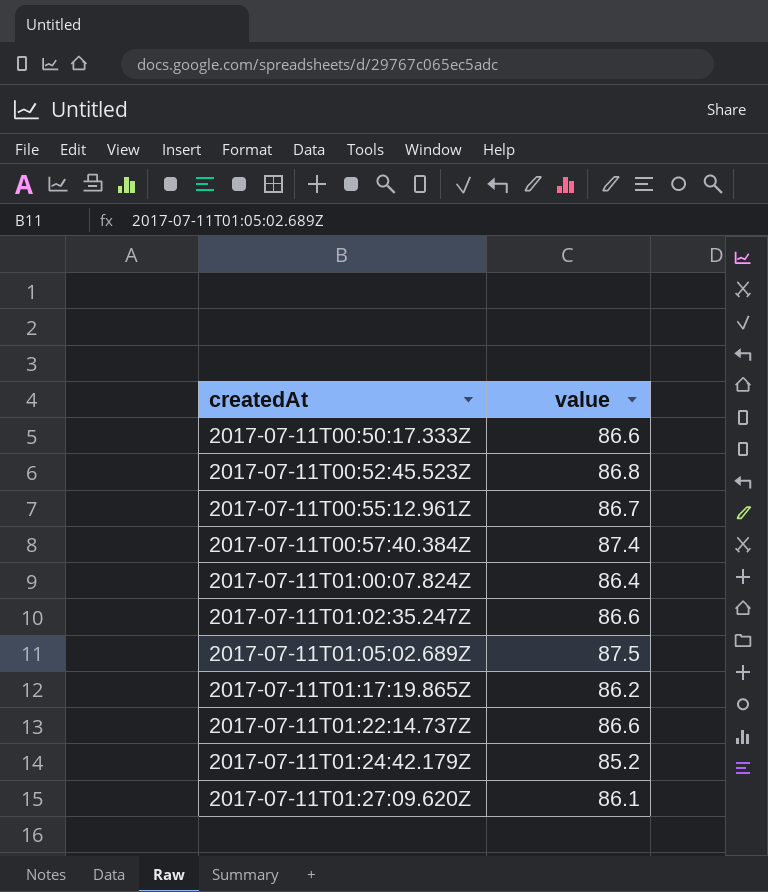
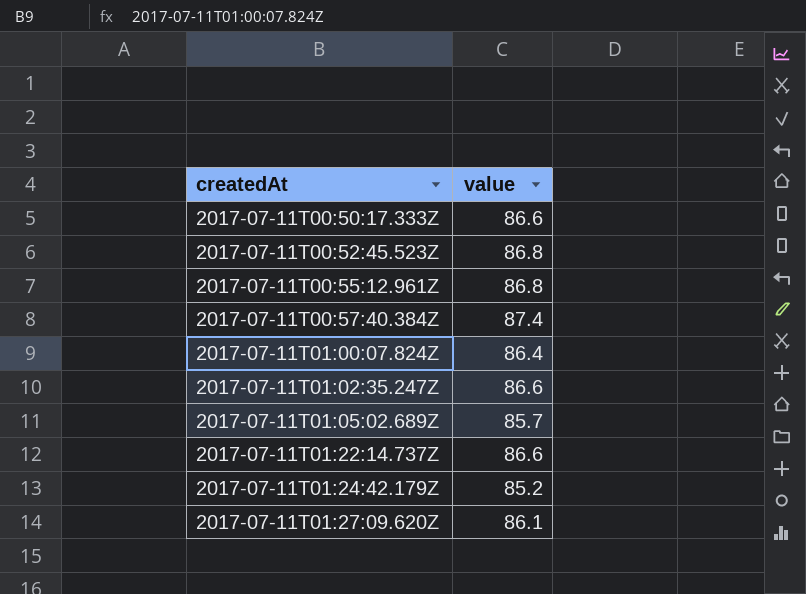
row 2017-07-11T01:17:19.865Z: 86.2 -> none
2017-07-11T00:55:12.961Z | value: 86.7 -> 86.8
2017-07-11T01:05:02.689Z | value: 87.5 -> 85.7

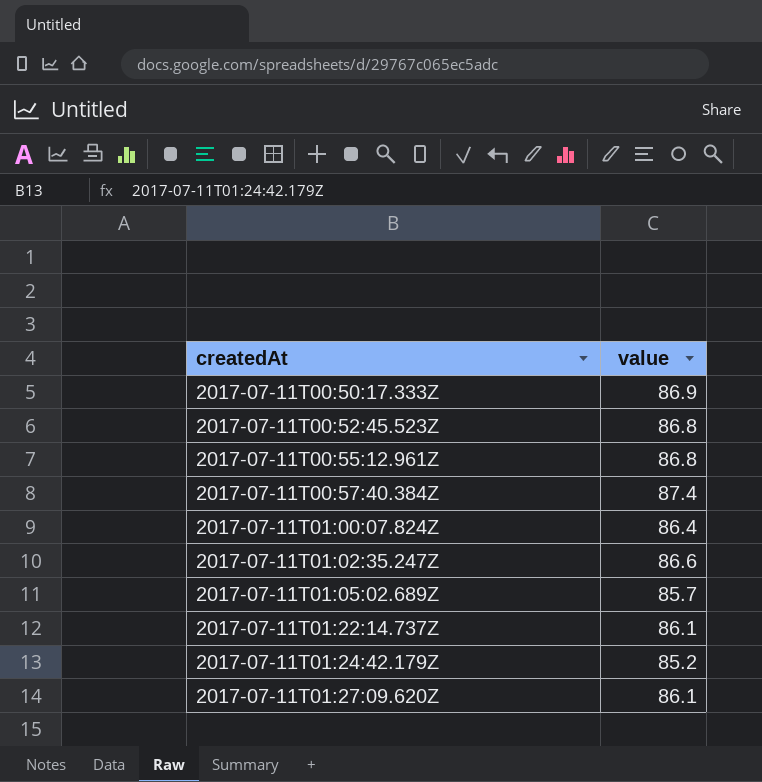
2017-07-11T00:50:17.333Z | value: 86.6 -> 86.9
2017-07-11T01:22:14.737Z | value: 86.6 -> 86.1

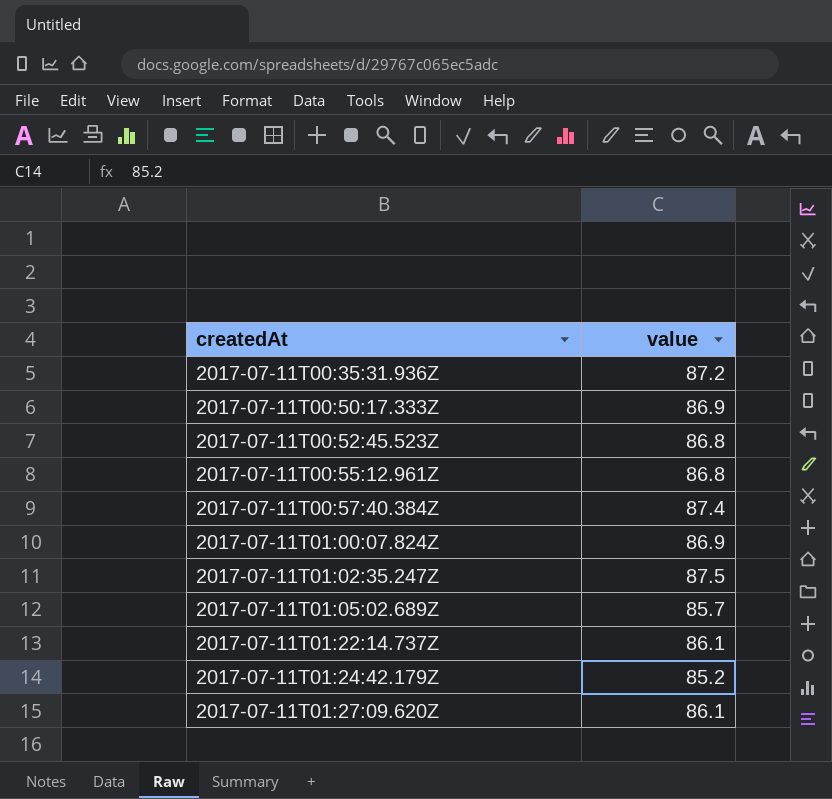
row 2017-07-11T00:35:31.936Z: none -> 87.2
2017-07-11T01:00:07.824Z | value: 86.4 -> 86.9
2017-07-11T01:02:35.247Z | value: 86.6 -> 87.5

